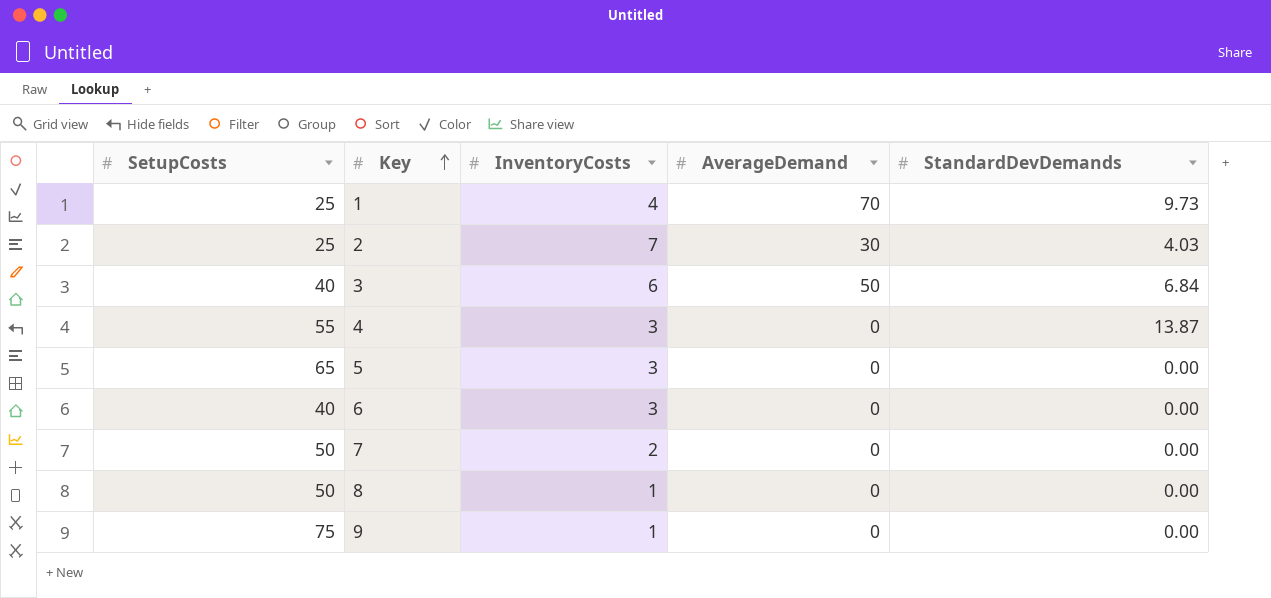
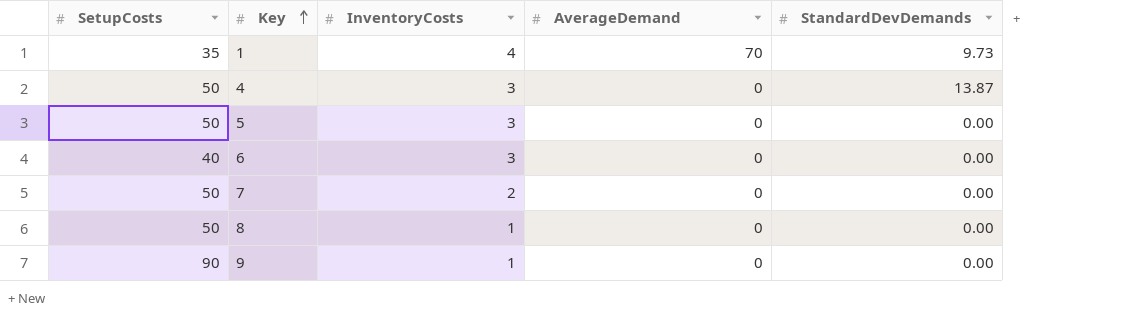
row 2: 25 | 7 | 30 | 4.03 -> none
row 3: 40 | 6 | 50 | 6.84 -> none
1 | SetupCosts: 25 -> 35
4 | SetupCosts: 55 -> 50
5 | SetupCosts: 65 -> 50
9 | SetupCosts: 75 -> 90

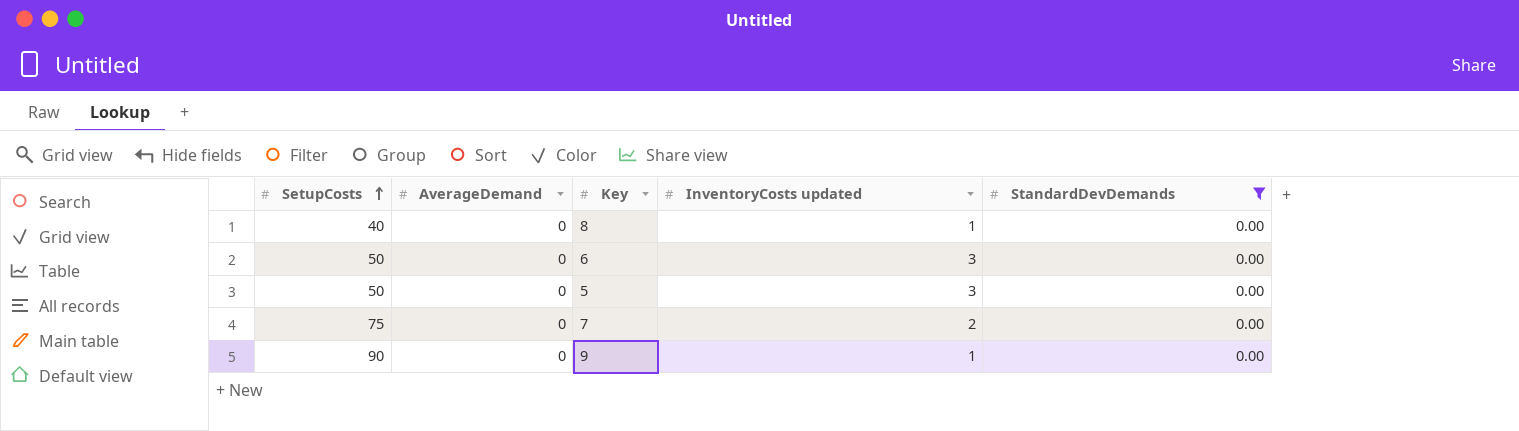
filter: none -> StandardDevDemands = 0.00
row order: Key ascending -> SetupCosts ascending
column AverageDemand | position: 4 -> 2
column name: InventoryCosts -> InventoryCosts updated
8 | SetupCosts: 50 -> 40
6 | SetupCosts: 40 -> 50
7 | SetupCosts: 50 -> 75

